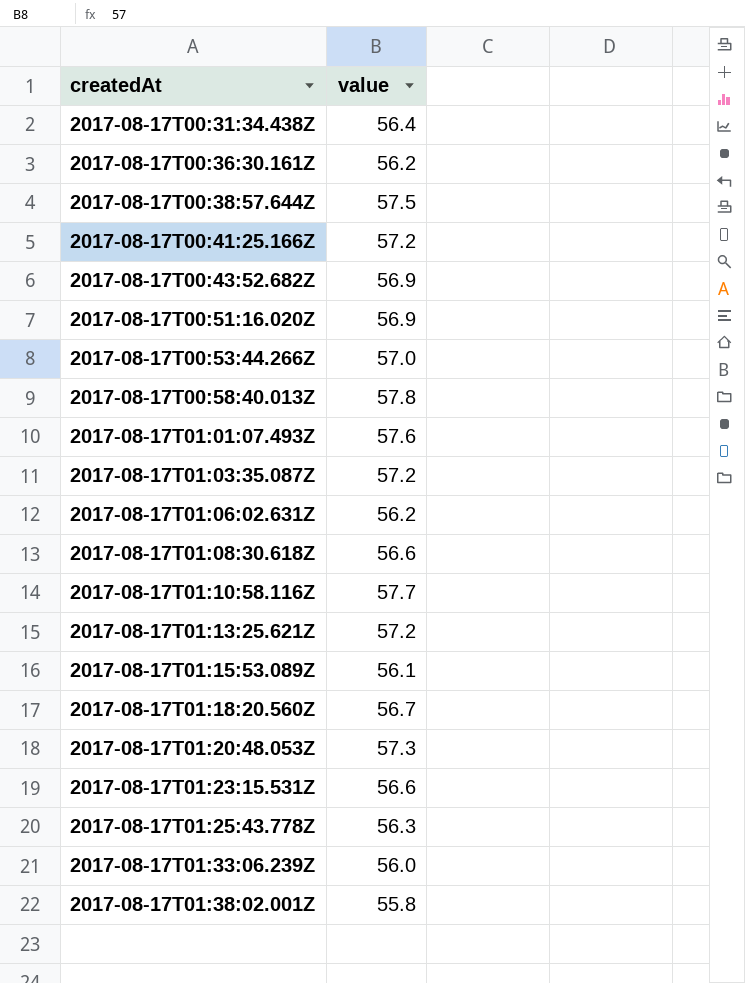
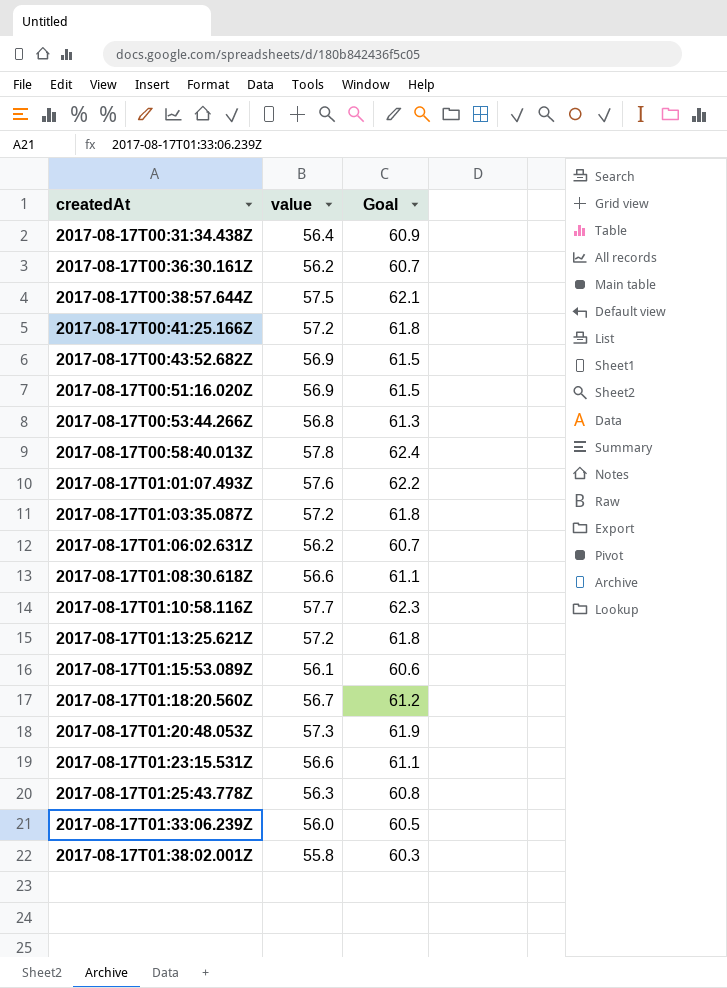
column Goal | formula: none -> [value] * 1.08
2017-08-17T00:53:44.266Z | value: 57.0 -> 56.8

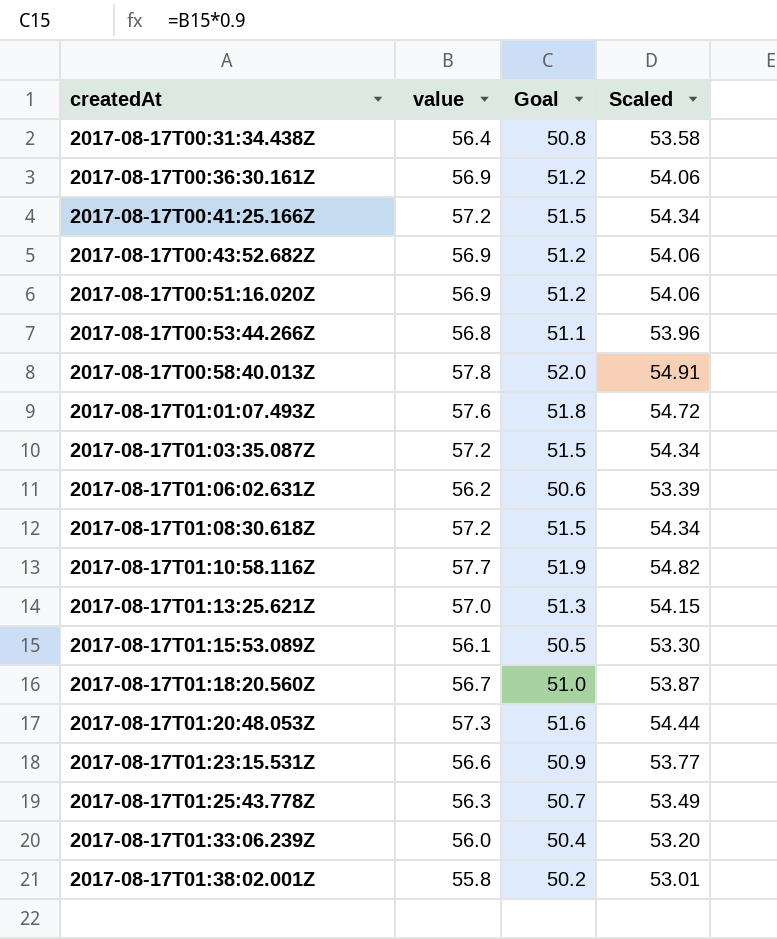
column Goal | formula: [value] * 1.08 -> [value] * 0.9
column Scaled | formula: none -> [value] * 0.95
row 2017-08-17T00:38:57.644Z: 57.5 | 62.1 -> none
2017-08-17T00:36:30.161Z | value: 56.2 -> 56.9
2017-08-17T01:08:30.618Z | value: 56.6 -> 57.2
2017-08-17T01:13:25.621Z | value: 57.2 -> 57.0

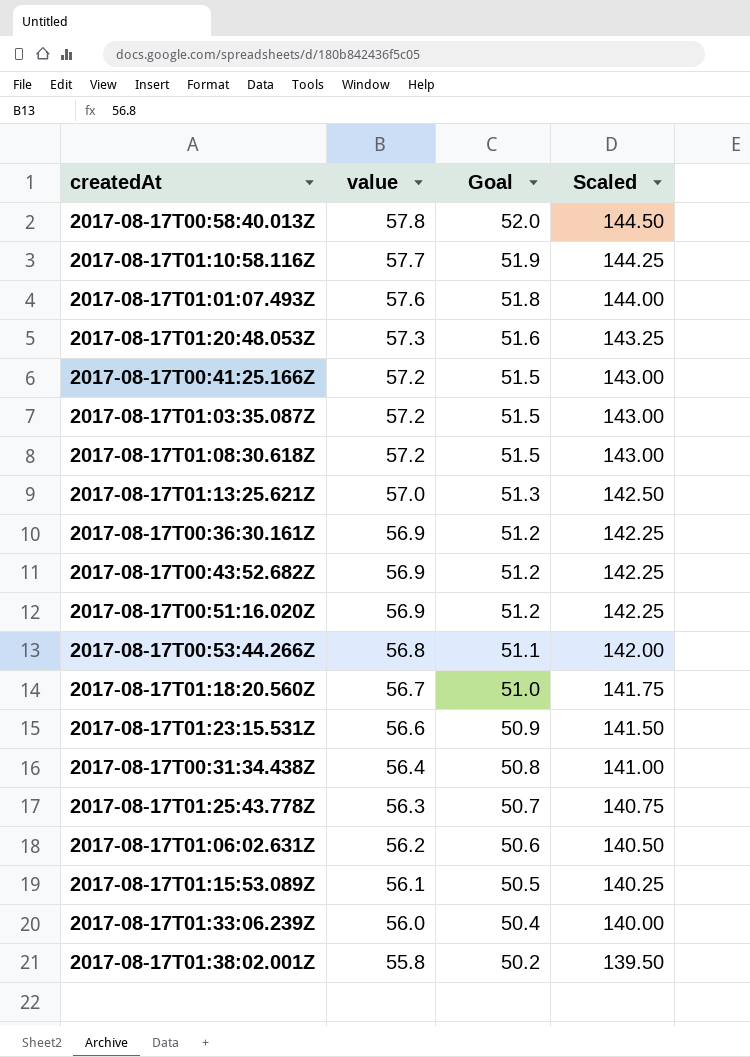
row order: createdAt ascending -> value descending
column Scaled | formula: [value] * 0.95 -> [value] * 2.5

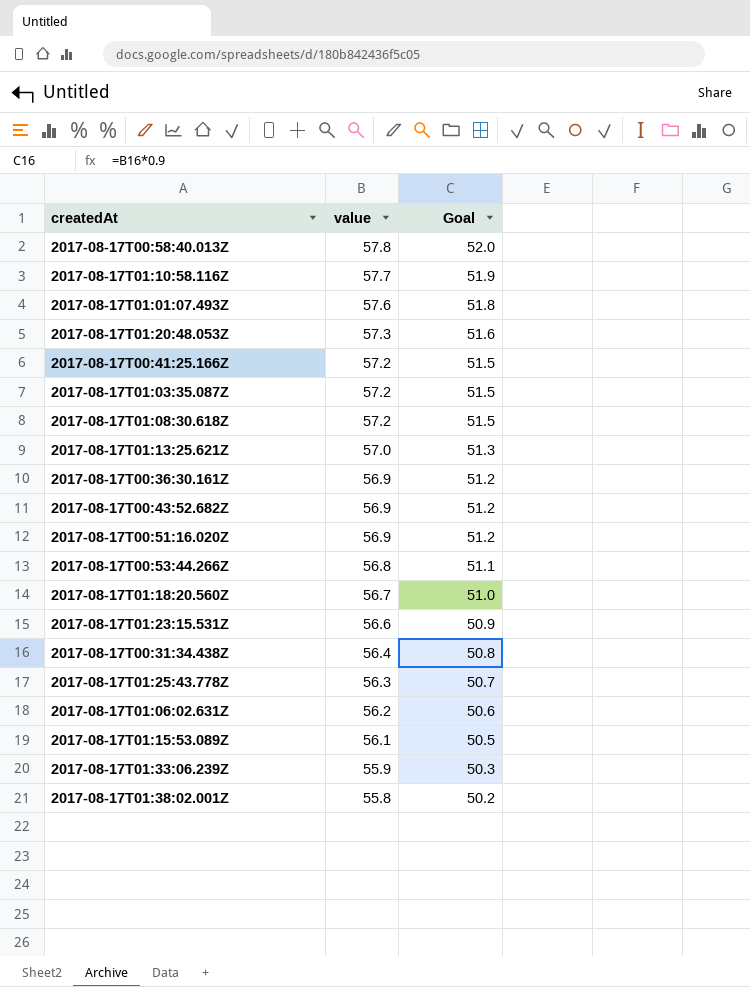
column Scaled | formula: [value] * 2.5 -> none
2017-08-17T01:33:06.239Z | value: 56.0 -> 55.9
2017-08-17T01:33:06.239Z | Goal: 50.4 -> 50.3

